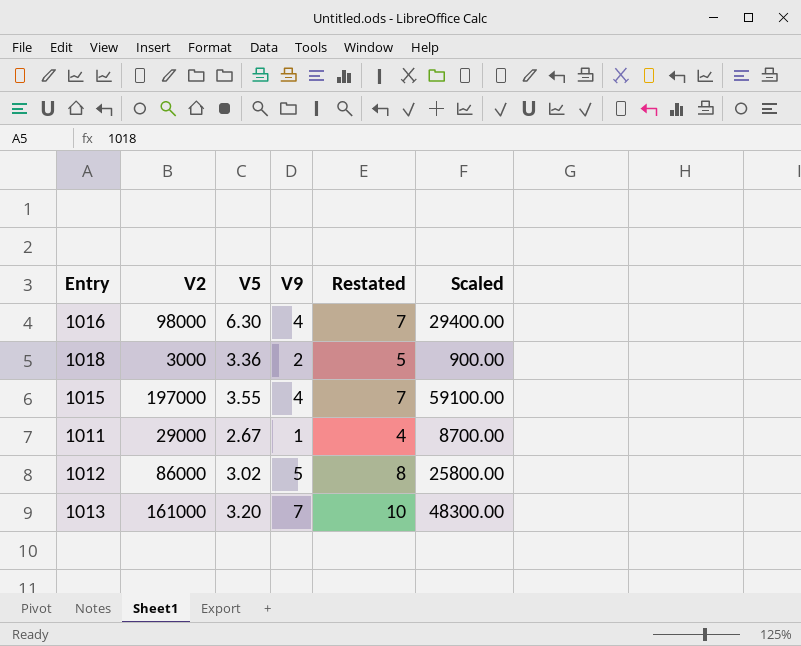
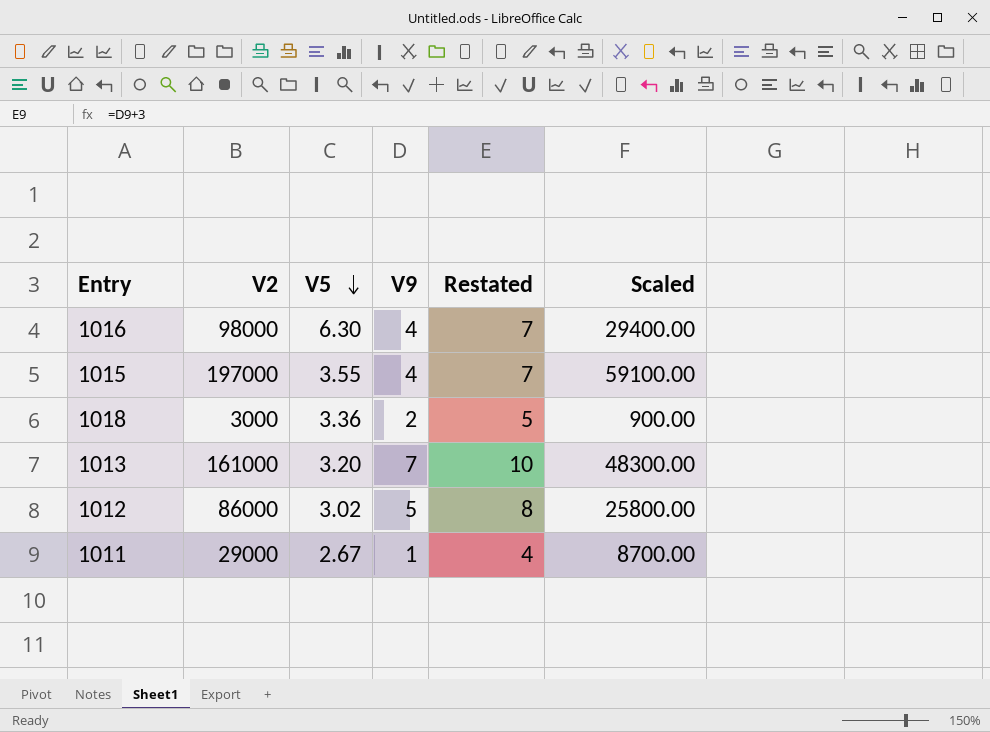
row order: none -> V5 descending

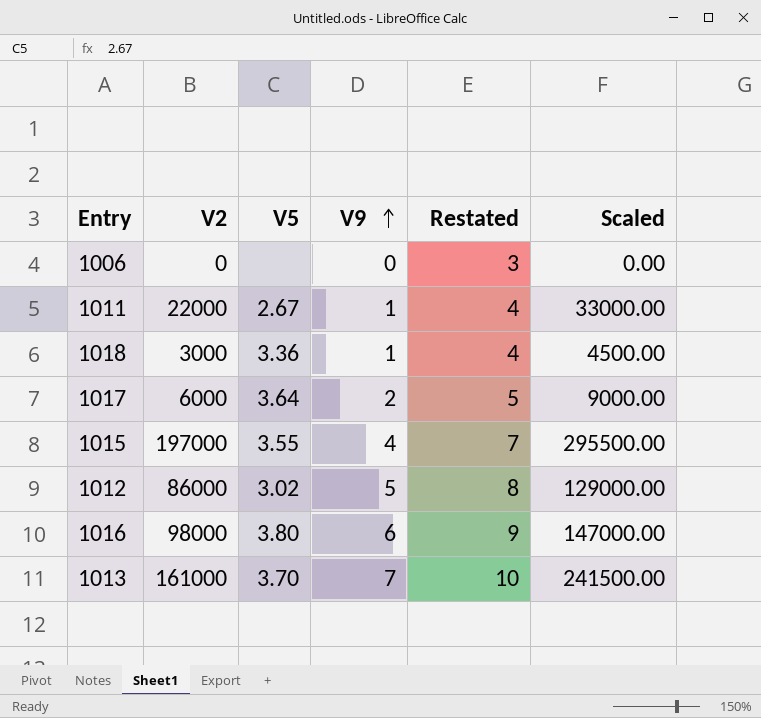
row order: V5 descending -> V9 ascending
column Scaled | formula: [V2] * 0.3 -> [V2] * 1.5
row 1006: none -> 0 | none | 0 | 3 | 0.00
1011 | V2: 29000 -> 22000
1018 | V9: 2 -> 1
1018 | Restated: 5 -> 4
row 1017: none -> 6000 | 3.64 | 2 | 5 | 9000.00
1016 | V5: 6.30 -> 3.80
1016 | V9: 4 -> 6
1016 | Restated: 7 -> 9
1013 | V5: 3.20 -> 3.70

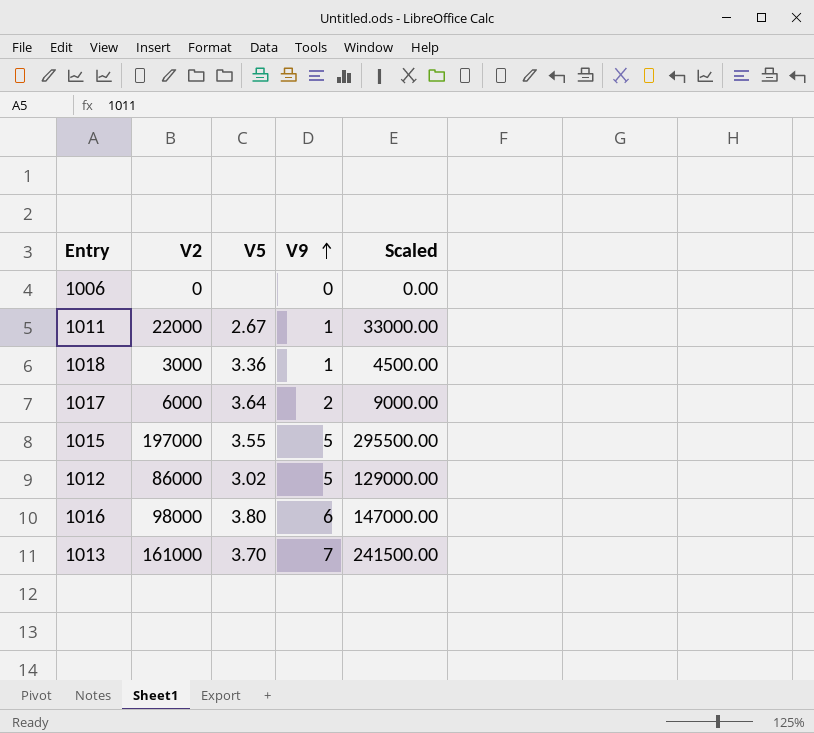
column Restated | formula: [V9] + 3 -> none
1015 | V9: 4 -> 5

